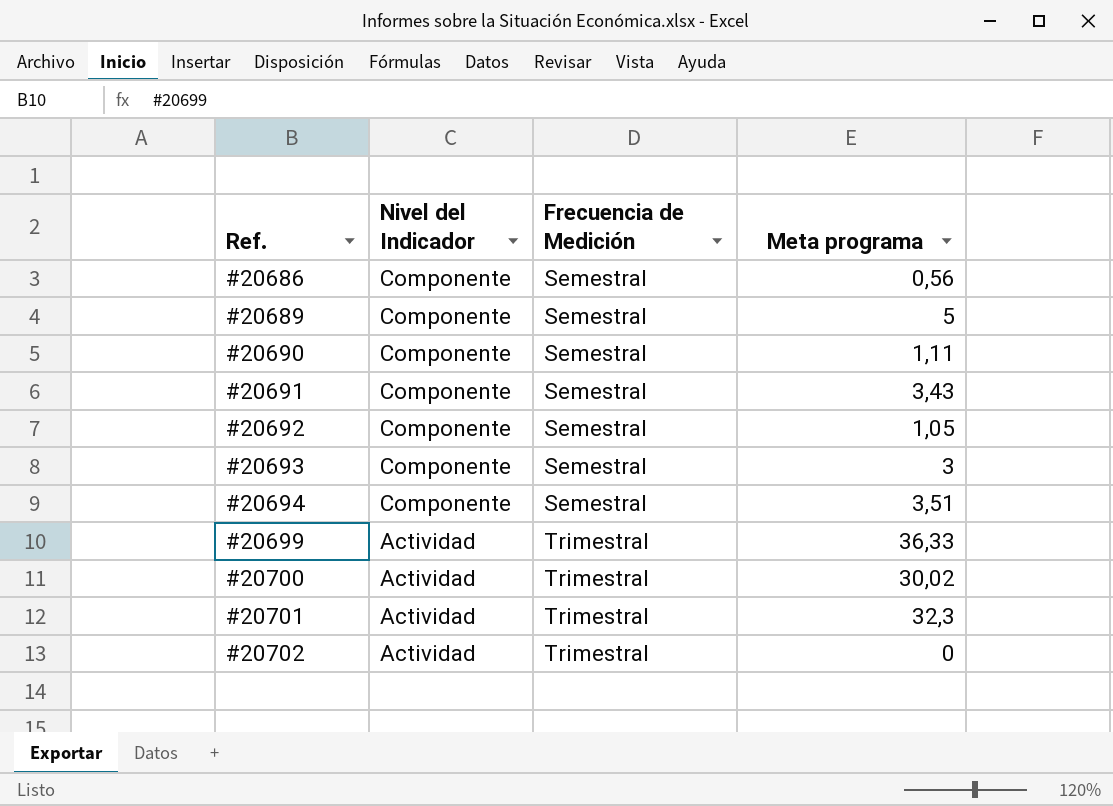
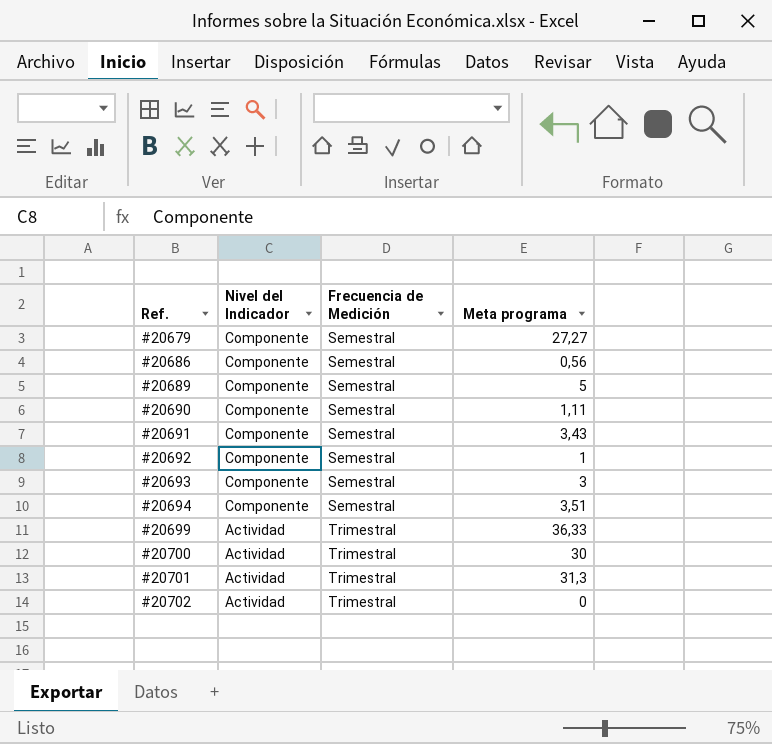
row #20679: none -> Componente | Semestral | 27,27
#20692 | Meta programa: 1,05 -> 1
#20700 | Meta programa: 30,02 -> 30
#20701 | Meta programa: 32,3 -> 31,3

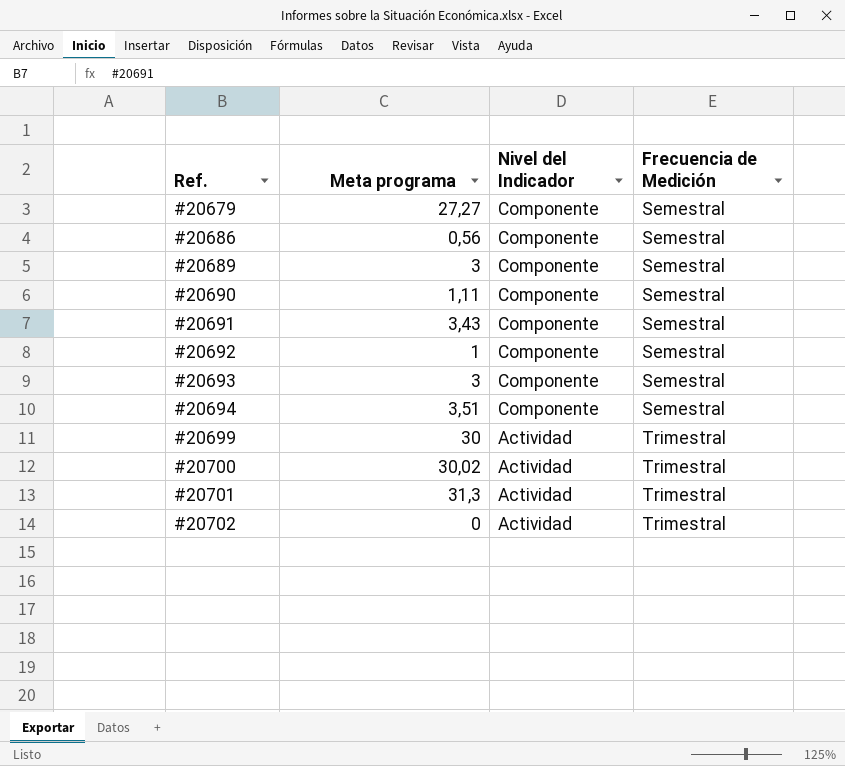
column Meta programa | position: 4 -> 2
#20689 | Meta programa: 5 -> 3
#20699 | Meta programa: 36,33 -> 30
#20700 | Meta programa: 30 -> 30,02

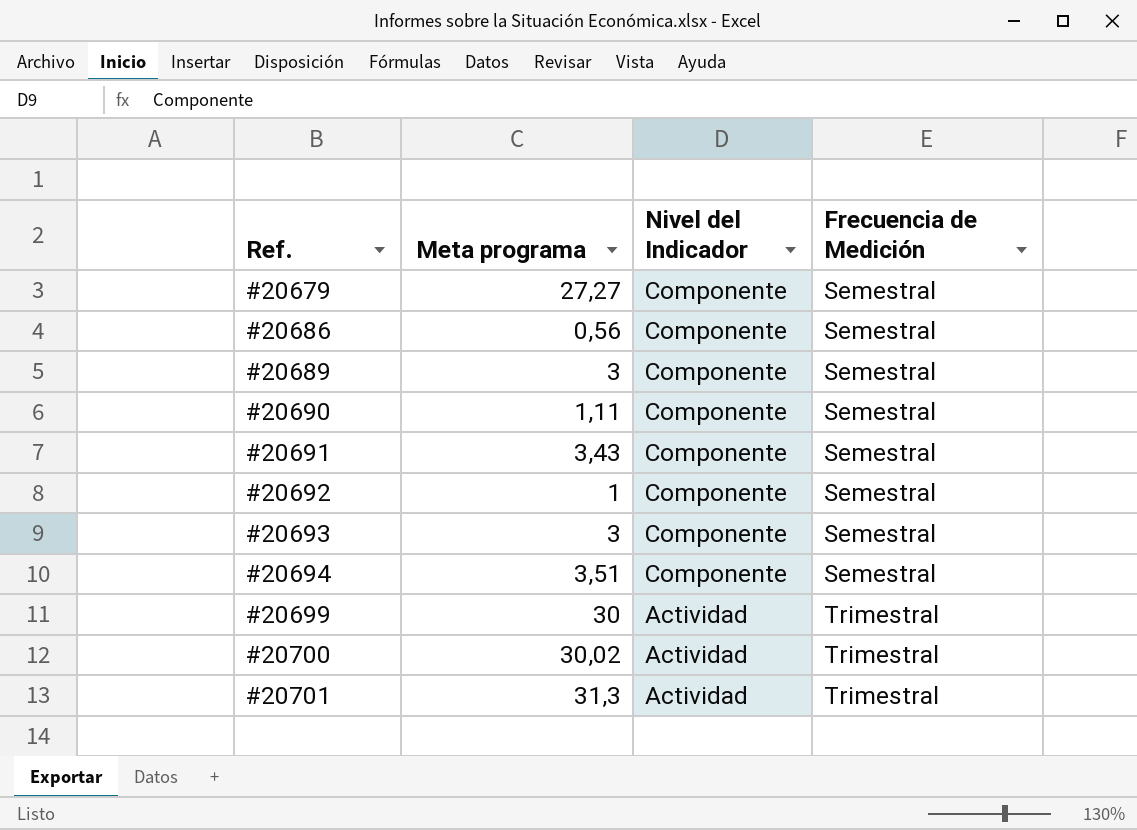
row #20702: 0 | Actividad | Trimestral -> none

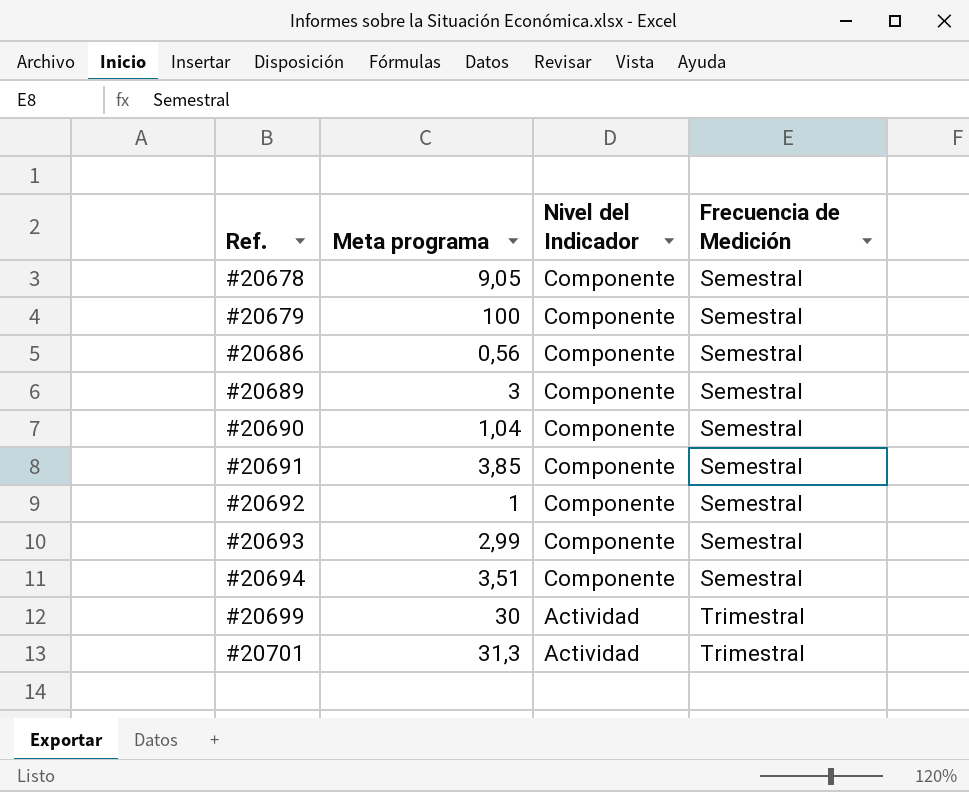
row #20700: 30,02 | Actividad | Trimestral -> none
row #20678: none -> 9,05 | Componente | Semestral
#20679 | Meta programa: 27,27 -> 100
#20690 | Meta programa: 1,11 -> 1,04
#20691 | Meta programa: 3,43 -> 3,85
#20693 | Meta programa: 3 -> 2,99

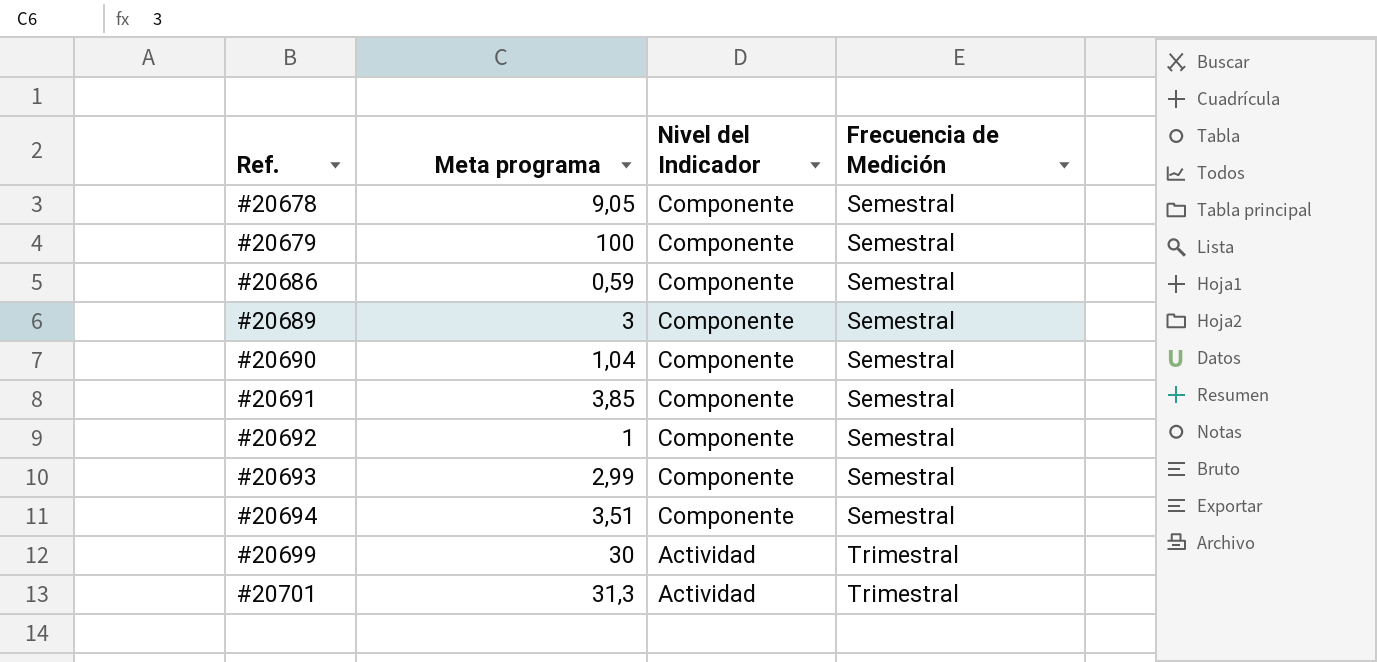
#20686 | Meta programa: 0,56 -> 0,59

